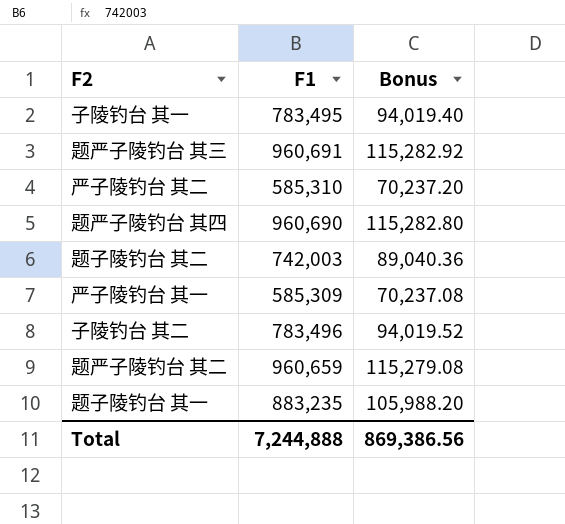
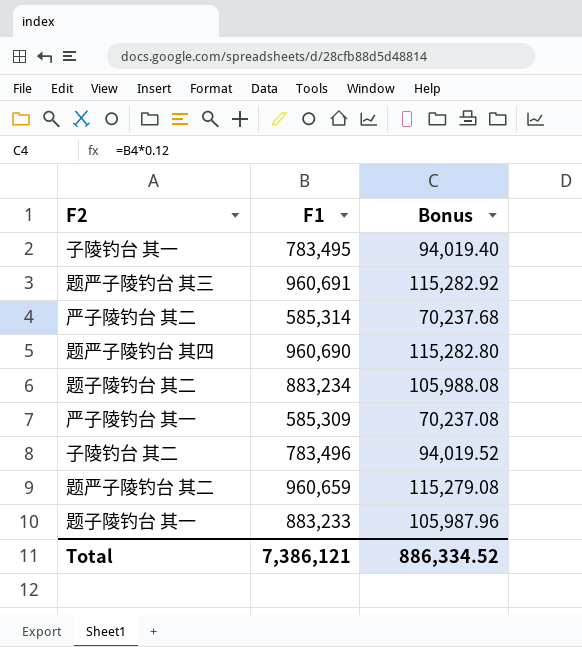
严子陵钓台 其二 | F1: 585,310 -> 585,314
严子陵钓台 其二 | Bonus: 70,237.20 -> 70,237.68
题子陵钓台 其二 | F1: 742,003 -> 883,234
题子陵钓台 其二 | Bonus: 89,040.36 -> 105,988.08
题子陵钓台 其一 | F1: 883,235 -> 883,233
题子陵钓台 其一 | Bonus: 105,988.20 -> 105,987.96
Total | F1: 7,244,888 -> 7,386,121
Total | Bonus: 869,386.56 -> 886,334.52

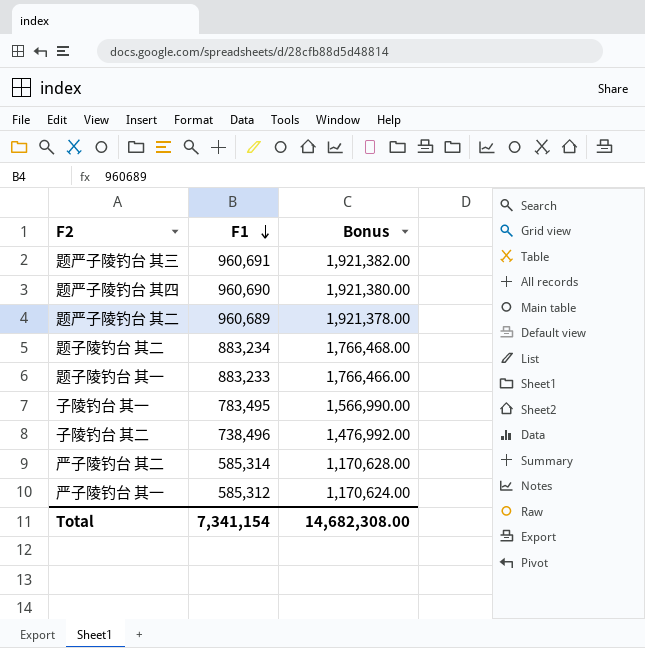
row order: none -> F1 descending
column Bonus | formula: [F1] * 0.12 -> [F1] * 2
题严子陵钓台 其二 | F1: 960,659 -> 960,689
子陵钓台 其二 | F1: 783,496 -> 738,496
严子陵钓台 其一 | F1: 585,309 -> 585,312
Total | F1: 7,386,121 -> 7,341,154
Total | Bonus: 886,334.52 -> 14,682,308.00

